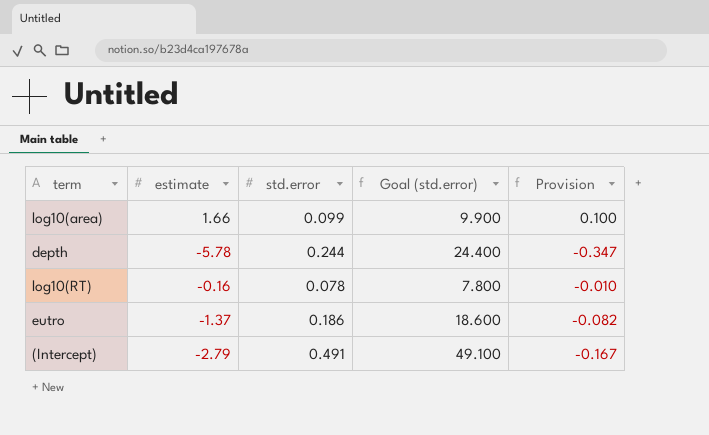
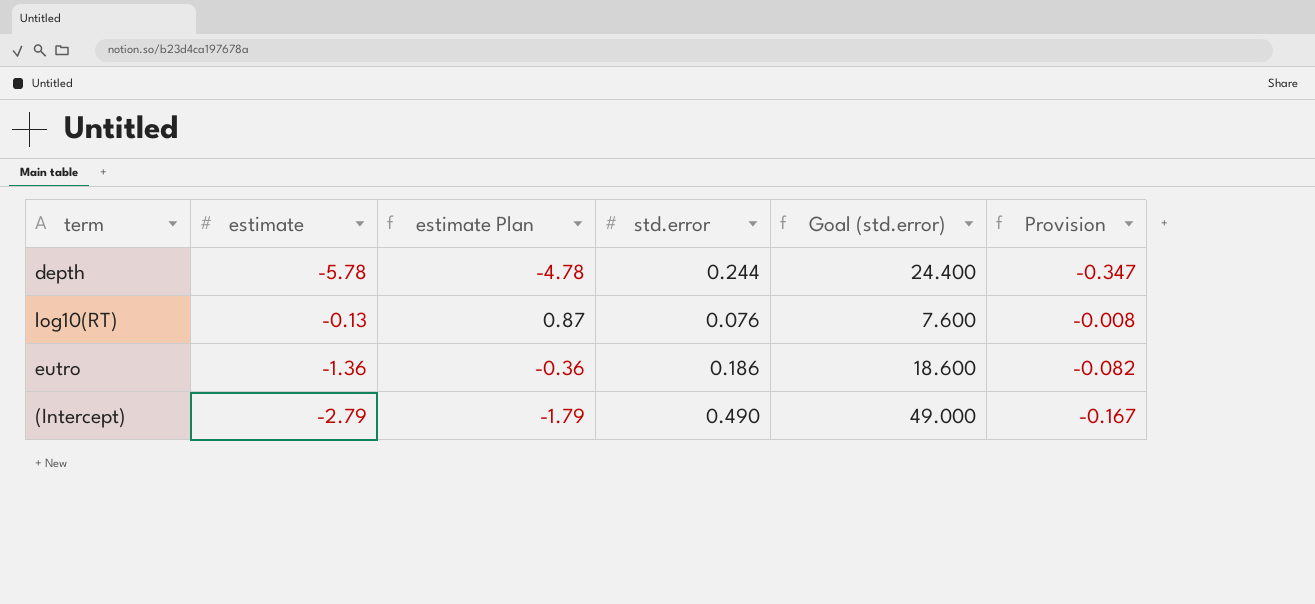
column estimate Plan | formula: none -> [estimate] + 1
row log10(area): 1.66 | 0.099 | 9.900 | 0.100 -> none
log10(RT) | estimate: -0.16 -> -0.13
log10(RT) | std.error: 0.078 -> 0.076
log10(RT) | Goal (std.error): 7.800 -> 7.600
log10(RT) | Provision: -0.010 -> -0.008
eutro | estimate: -1.37 -> -1.36
(Intercept) | std.error: 0.491 -> 0.490
(Intercept) | Goal (std.error): 49.100 -> 49.000

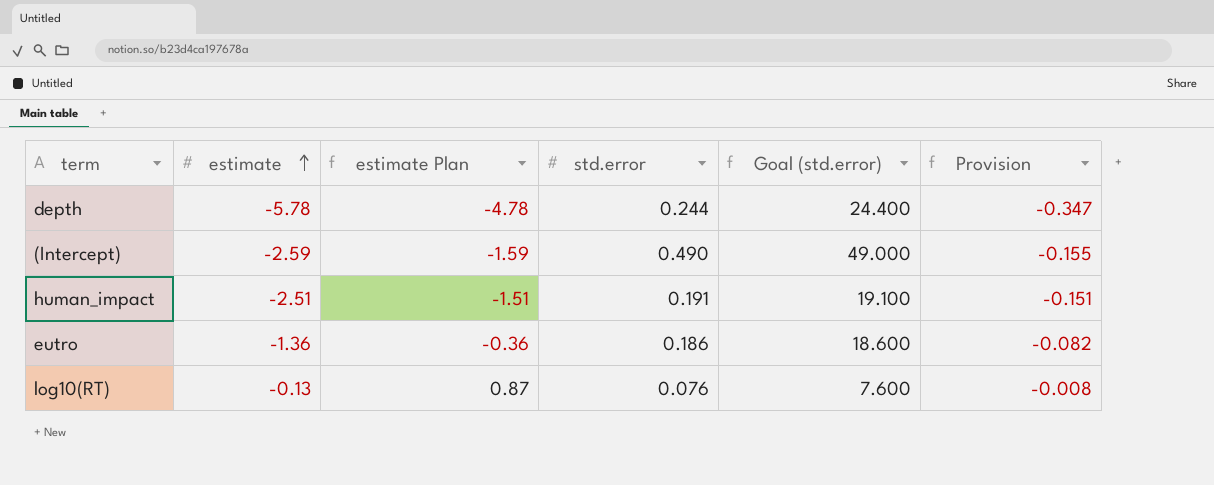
row order: none -> estimate ascending
(Intercept) | estimate: -2.79 -> -2.59
(Intercept) | estimate Plan: -1.79 -> -1.59
(Intercept) | Provision: -0.167 -> -0.155
row human_impact: none -> -2.51 | -1.51 | 0.191 | 19.100 | -0.151

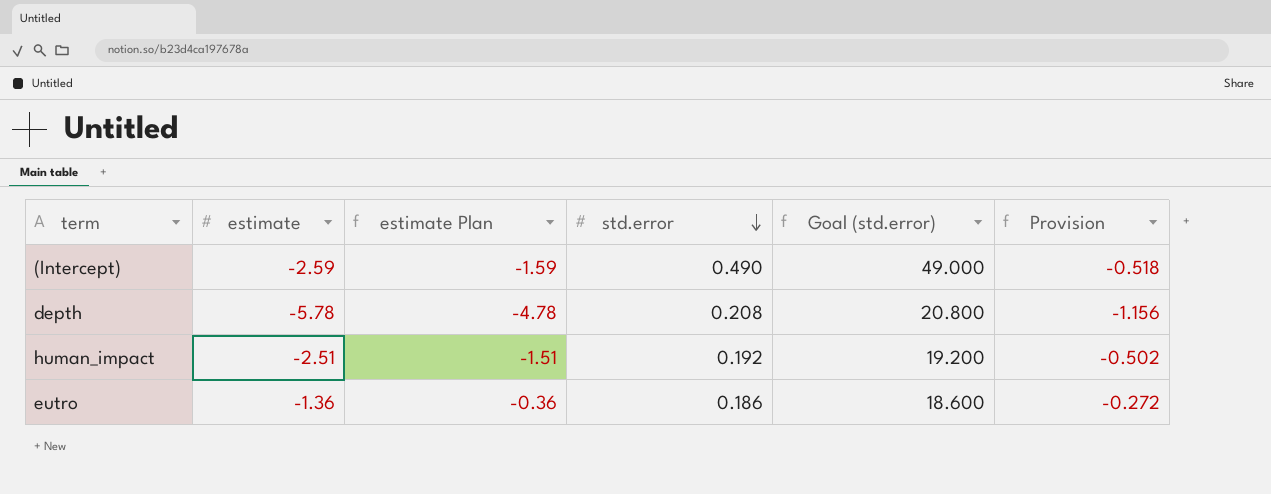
row order: estimate ascending -> std.error descending
column Provision | formula: [estimate] * 0.06 -> [estimate] * 0.2
row log10(RT): -0.13 | 0.87 | 0.076 | 7.600 | -0.008 -> none
depth | std.error: 0.244 -> 0.208
depth | Goal (std.error): 24.400 -> 20.800
human_impact | std.error: 0.191 -> 0.192
human_impact | Goal (std.error): 19.100 -> 19.200

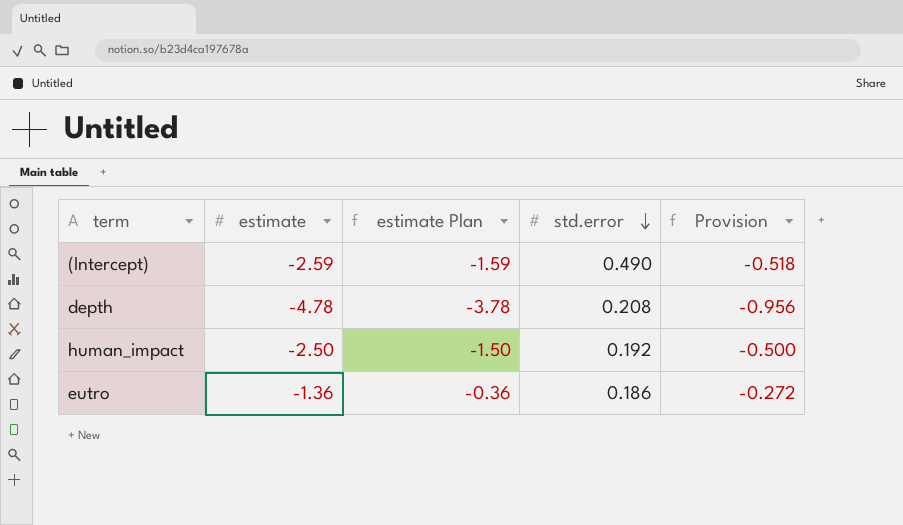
column Goal (std.error) | formula: [std.error] * 100 -> none
depth | estimate: -5.78 -> -4.78
depth | estimate Plan: -4.78 -> -3.78
depth | Provision: -1.156 -> -0.956
human_impact | estimate: -2.51 -> -2.50
human_impact | estimate Plan: -1.51 -> -1.50
human_impact | Provision: -0.502 -> -0.500

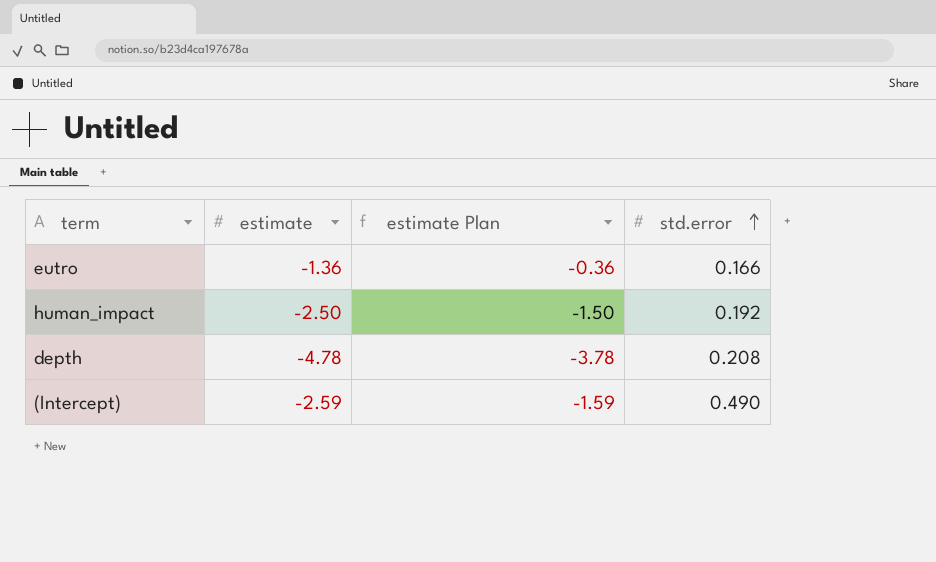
row order: std.error descending -> std.error ascending
column Provision | formula: [estimate] * 0.2 -> none
eutro | std.error: 0.186 -> 0.166

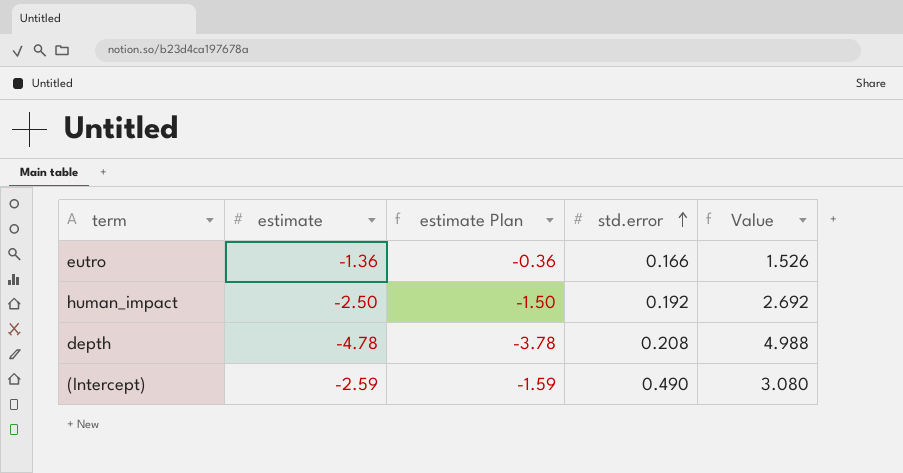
column Value | formula: none -> [std.error] - [estimate]

